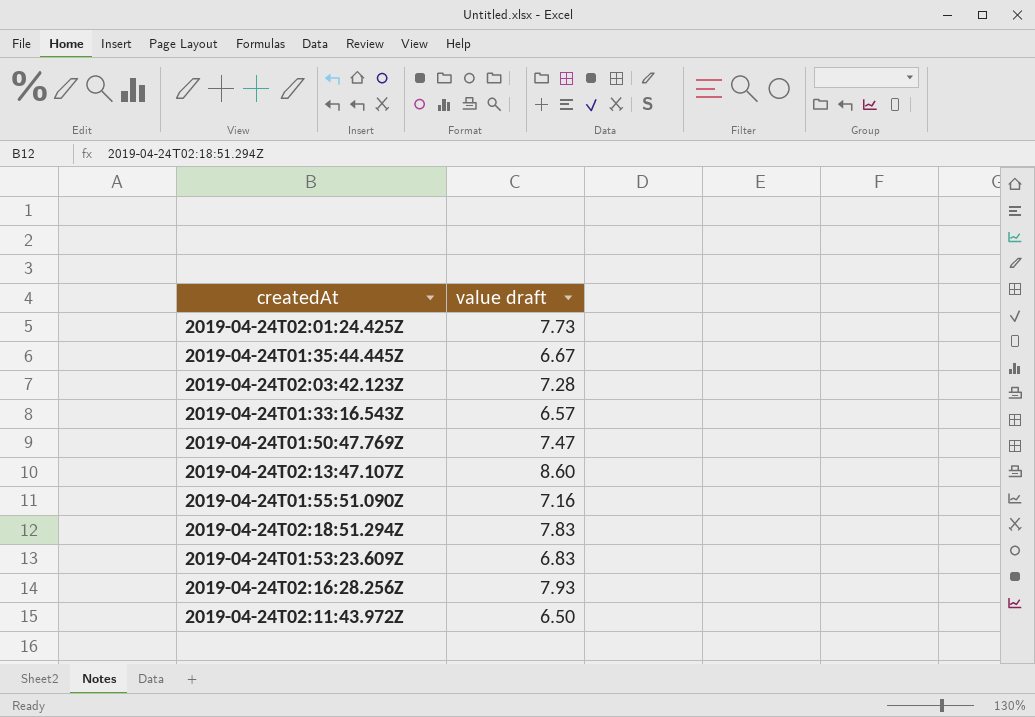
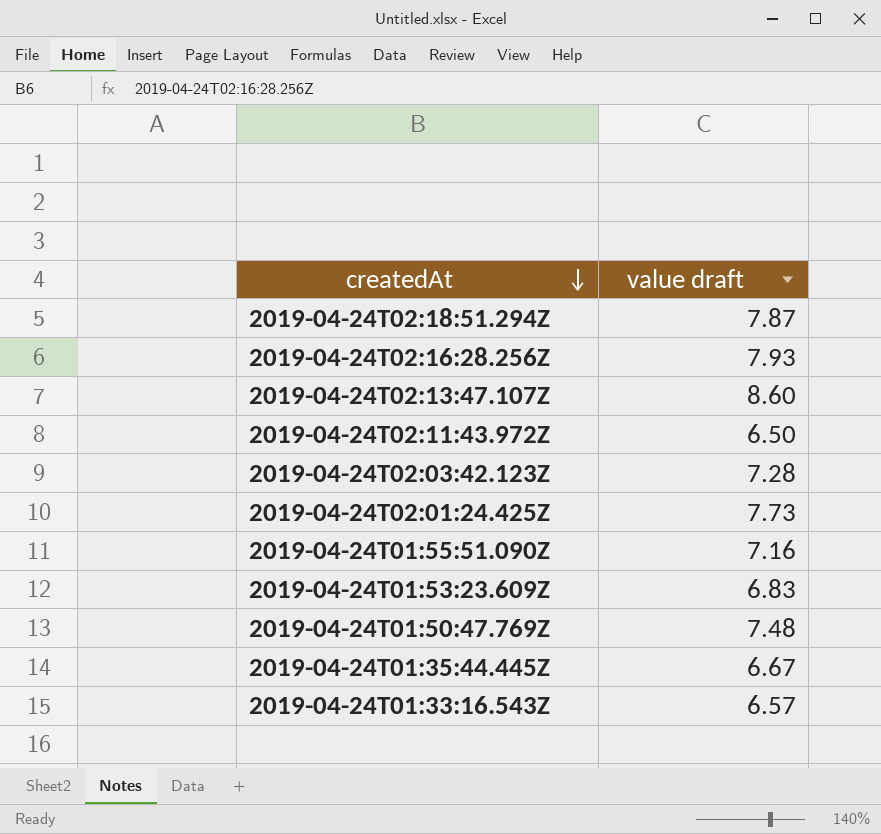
row order: none -> createdAt descending
2019-04-24T02:18:51.294Z | value draft: 7.83 -> 7.87
2019-04-24T01:50:47.769Z | value draft: 7.47 -> 7.48

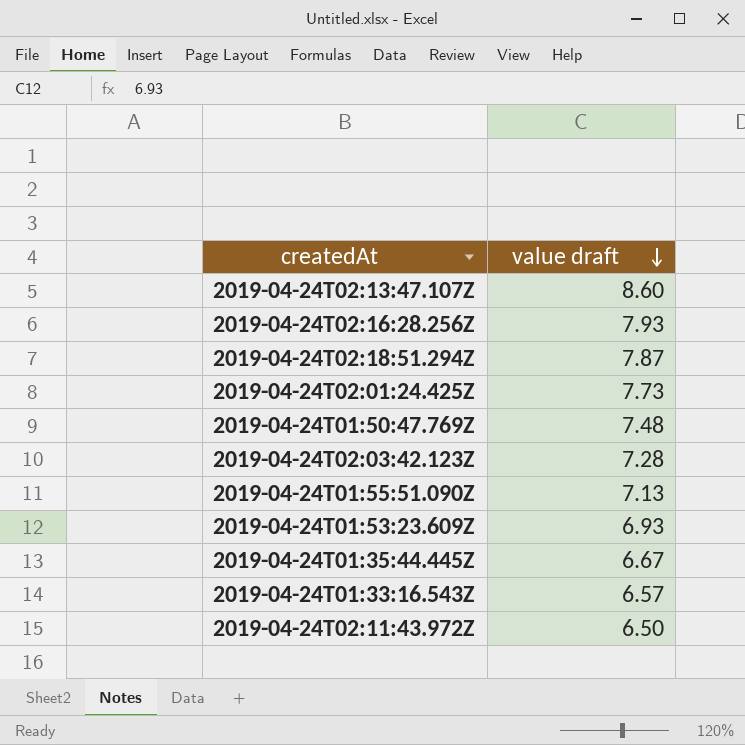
row order: createdAt descending -> value draft descending
2019-04-24T01:55:51.090Z | value draft: 7.16 -> 7.13
2019-04-24T01:53:23.609Z | value draft: 6.83 -> 6.93

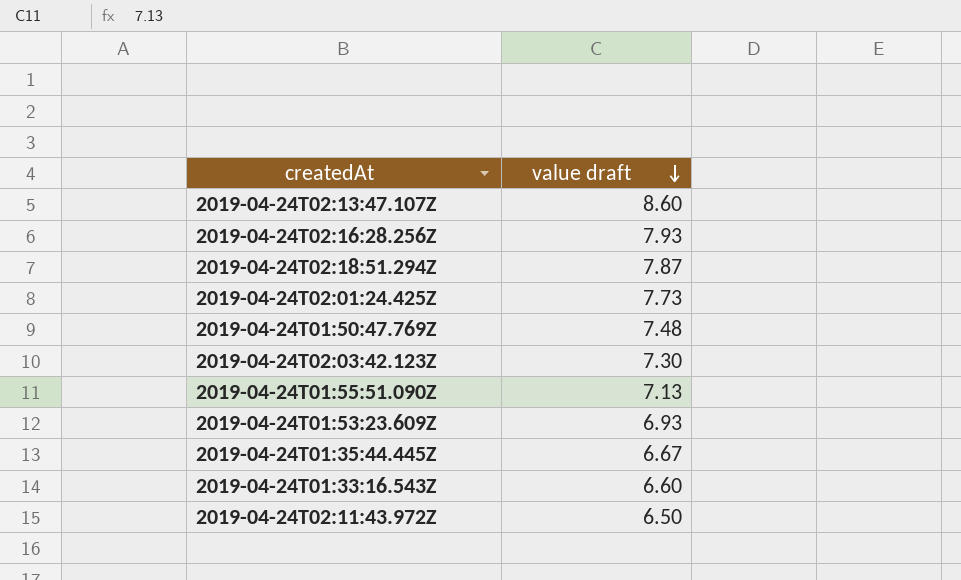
2019-04-24T02:03:42.123Z | value draft: 7.28 -> 7.30
2019-04-24T01:33:16.543Z | value draft: 6.57 -> 6.60

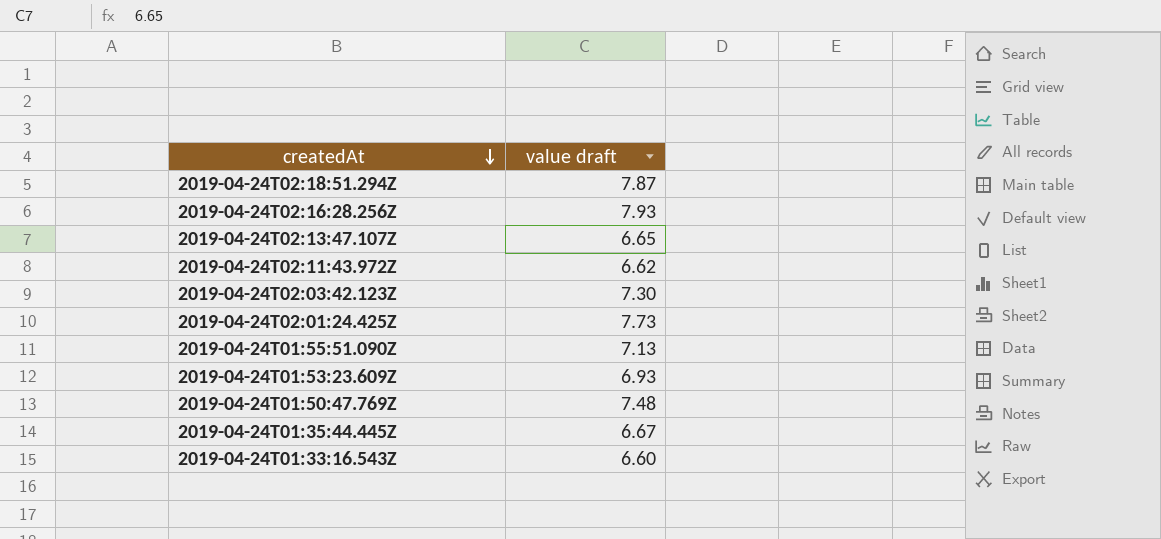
row order: value draft descending -> createdAt descending
2019-04-24T02:13:47.107Z | value draft: 8.60 -> 6.65
2019-04-24T02:11:43.972Z | value draft: 6.50 -> 6.62

